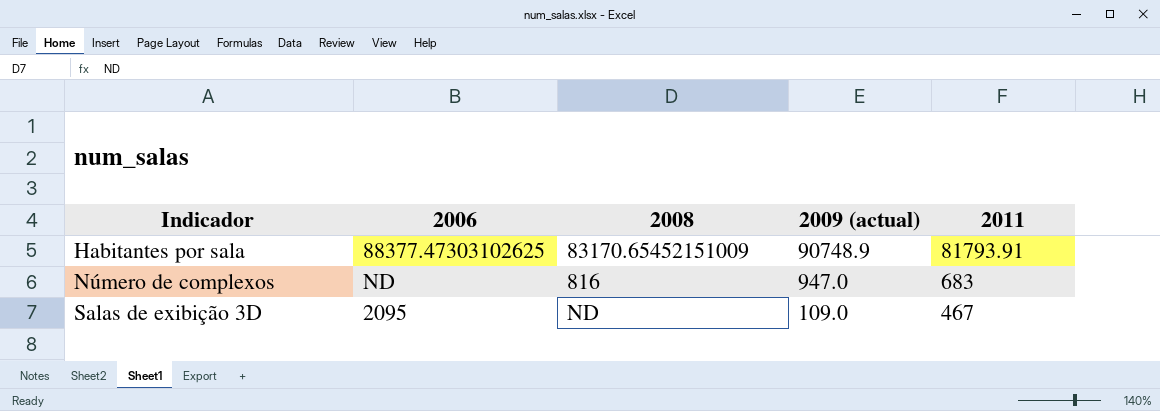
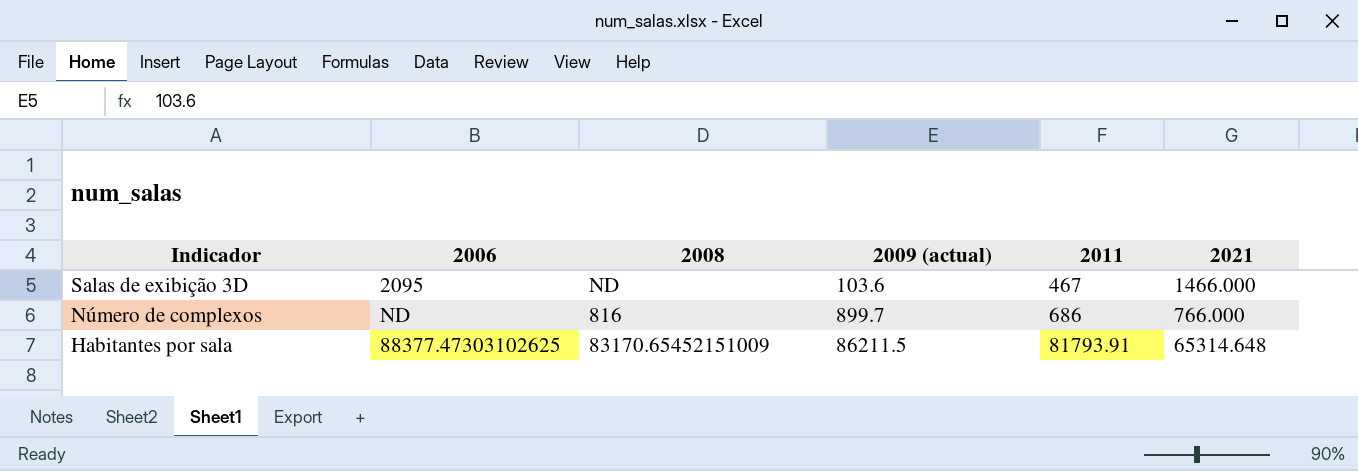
row order: Indicador ascending -> Indicador descending
column 2021 | position: none -> 6
Salas de exibição 3D | 2009 (actual): 109.0 -> 103.6
Número de complexos | 2009 (actual): 947.0 -> 899.7
Número de complexos | 2011: 683 -> 686
Habitantes por sala | 2009 (actual): 90748.9 -> 86211.5

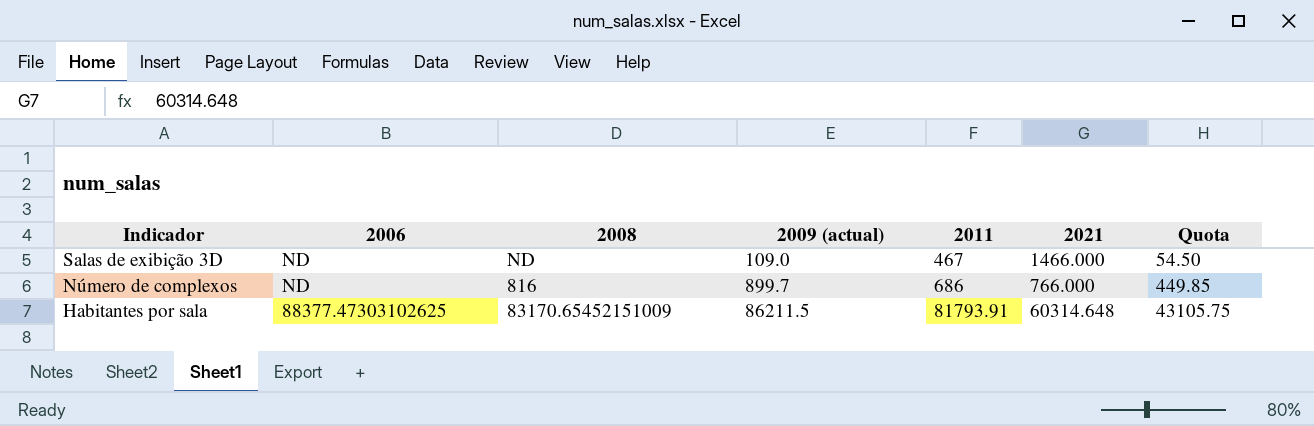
column Quota | formula: none -> [2009 (actual)] * 0.5
Salas de exibição 3D | 2006: 2095 -> ND
Salas de exibição 3D | 2009 (actual): 103.6 -> 109.0
Habitantes por sala | 2021: 65314.648 -> 60314.648

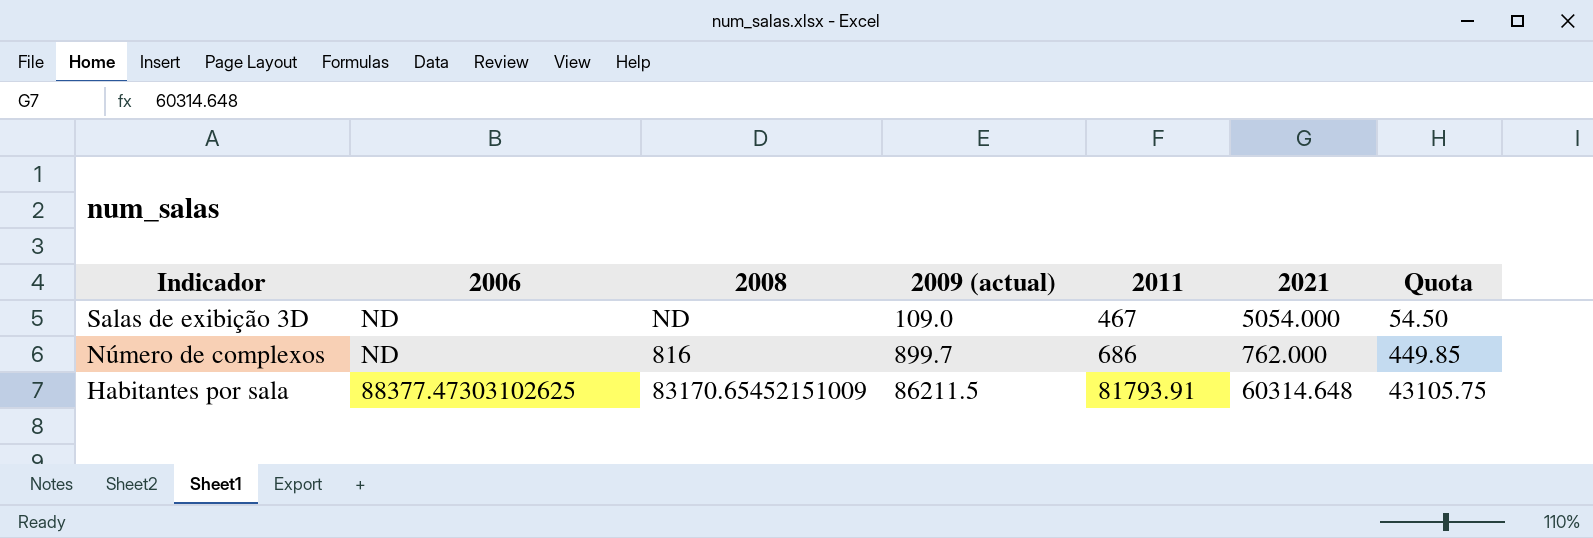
Salas de exibição 3D | 2021: 1466.000 -> 5054.000
Número de complexos | 2021: 766.000 -> 762.000

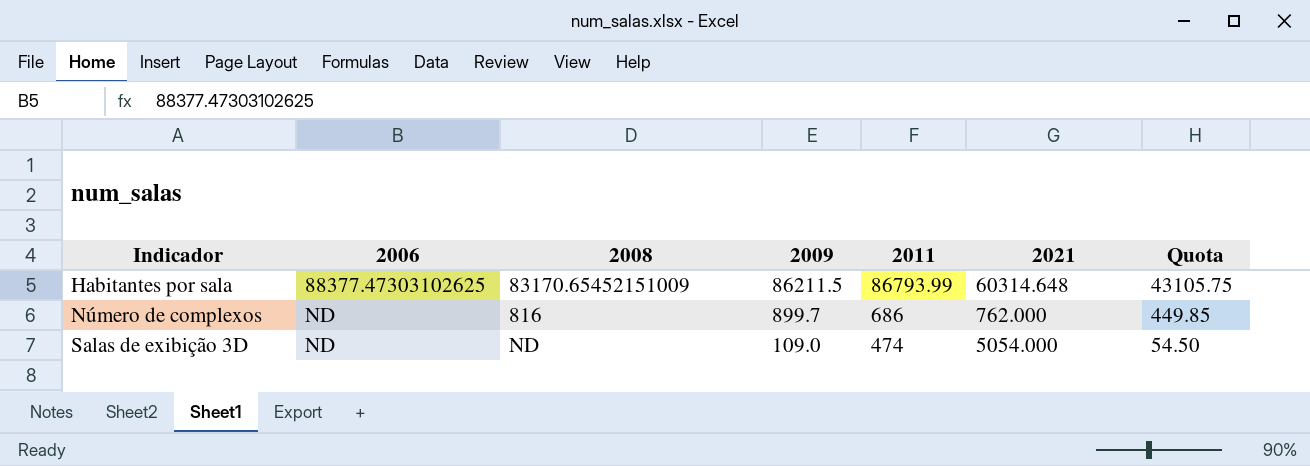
row order: Indicador descending -> Indicador ascending
column name: 2009 (actual) -> 2009
Habitantes por sala | 2011: 81793.91 -> 86793.99
Salas de exibição 3D | 2011: 467 -> 474

